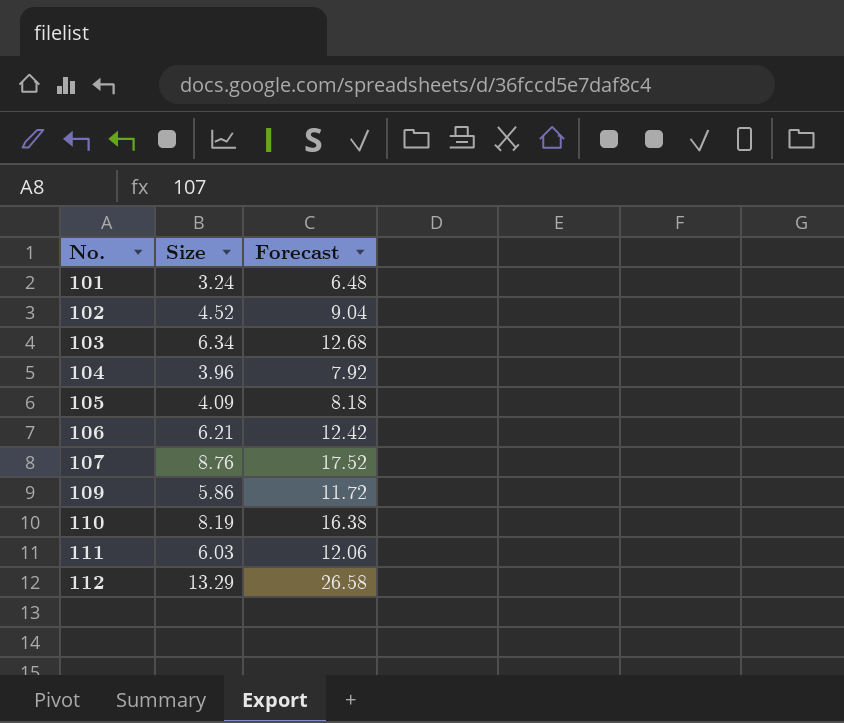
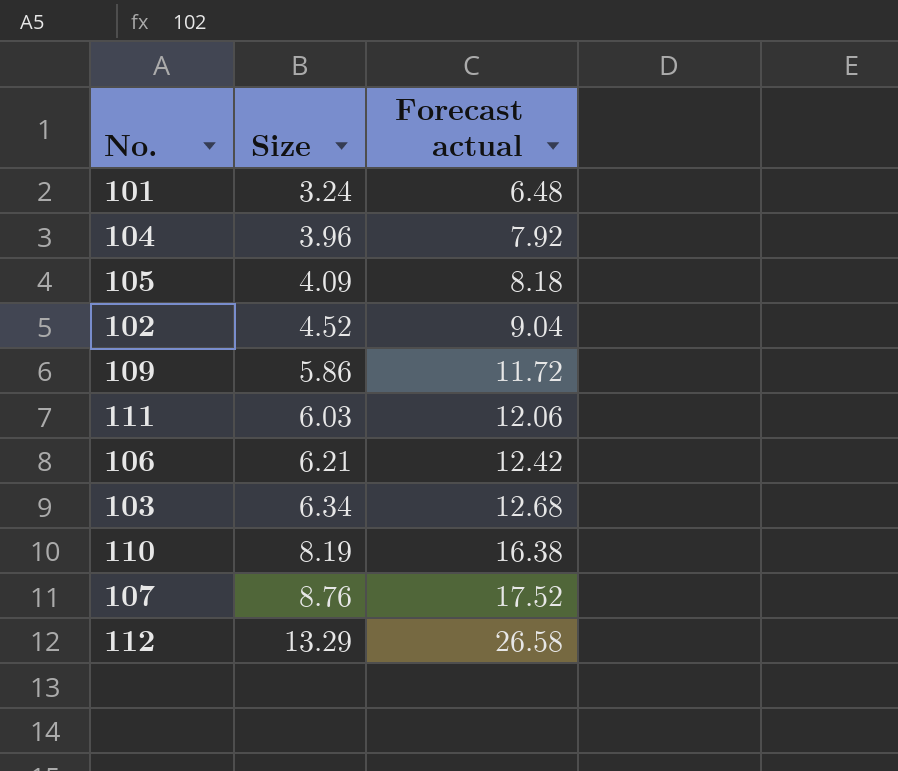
row order: No. ascending -> Size ascending
column name: Forecast -> Forecast actual

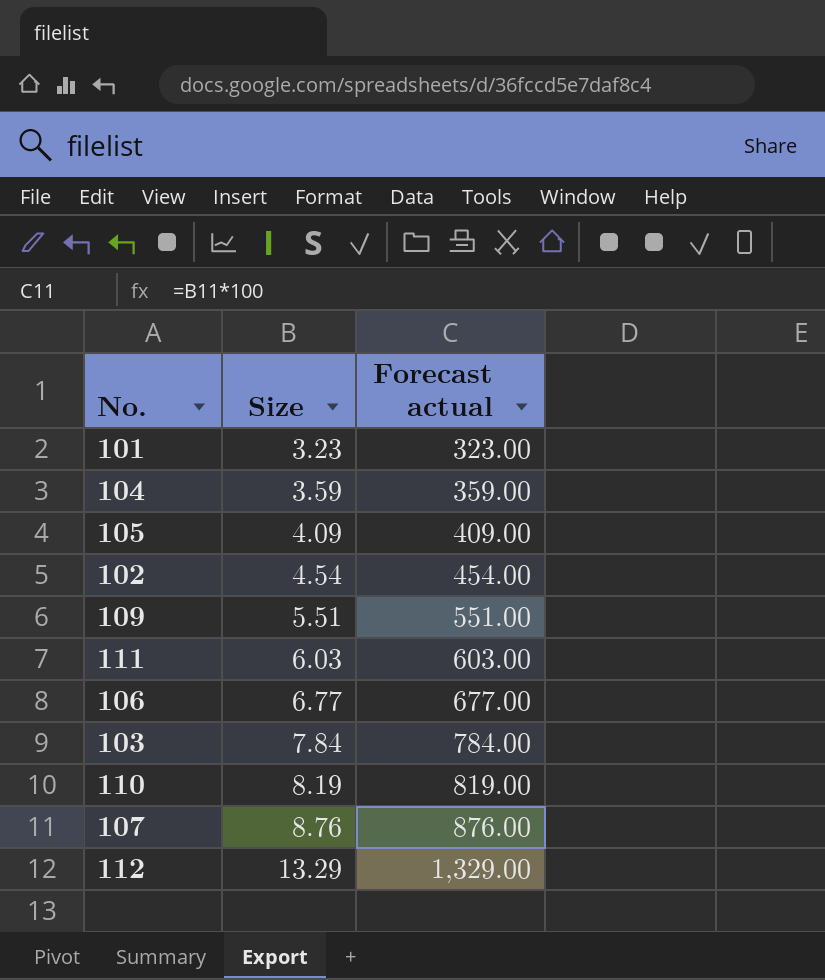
column Forecast actual | formula: [Size] * 2 -> [Size] * 100
101 | Size: 3.24 -> 3.23
104 | Size: 3.96 -> 3.59
102 | Size: 4.52 -> 4.54
109 | Size: 5.86 -> 5.51
106 | Size: 6.21 -> 6.77
103 | Size: 6.34 -> 7.84

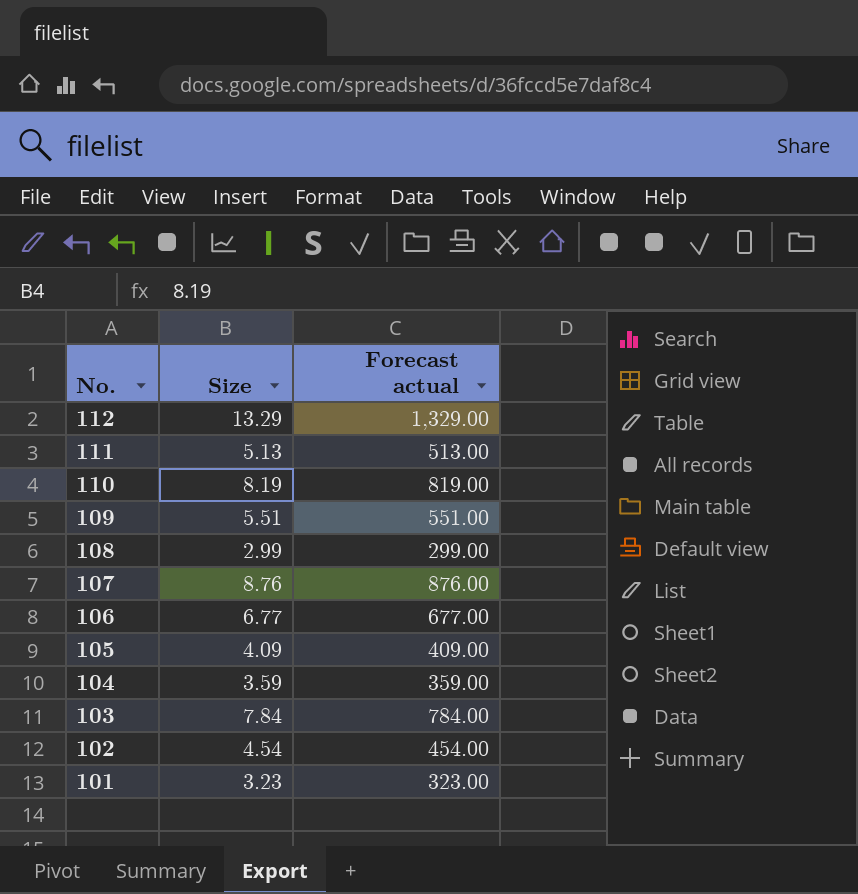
row order: Size ascending -> No. descending
111 | Size: 6.03 -> 5.13
111 | Forecast actual: 603.00 -> 513.00
row 108: none -> 2.99 | 299.00

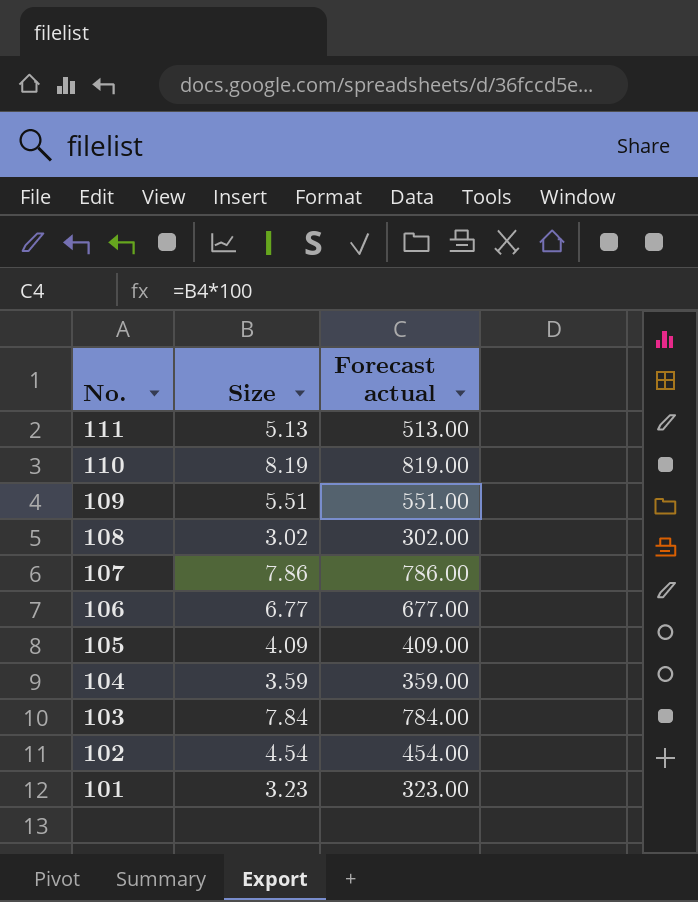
row 112: 13.29 | 1,329.00 -> none
108 | Size: 2.99 -> 3.02
108 | Forecast actual: 299.00 -> 302.00
107 | Size: 8.76 -> 7.86
107 | Forecast actual: 876.00 -> 786.00

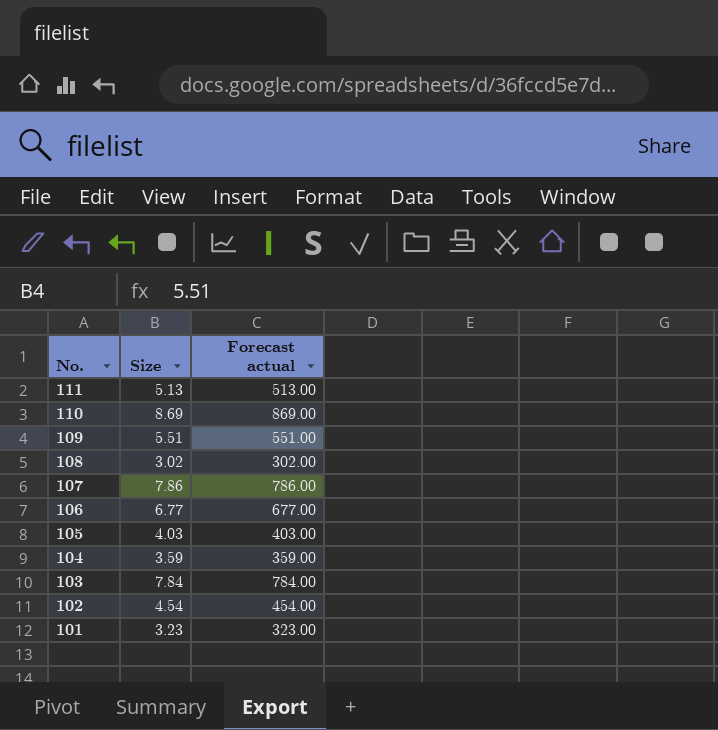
110 | Size: 8.19 -> 8.69
110 | Forecast actual: 819.00 -> 869.00
105 | Size: 4.09 -> 4.03
105 | Forecast actual: 409.00 -> 403.00

